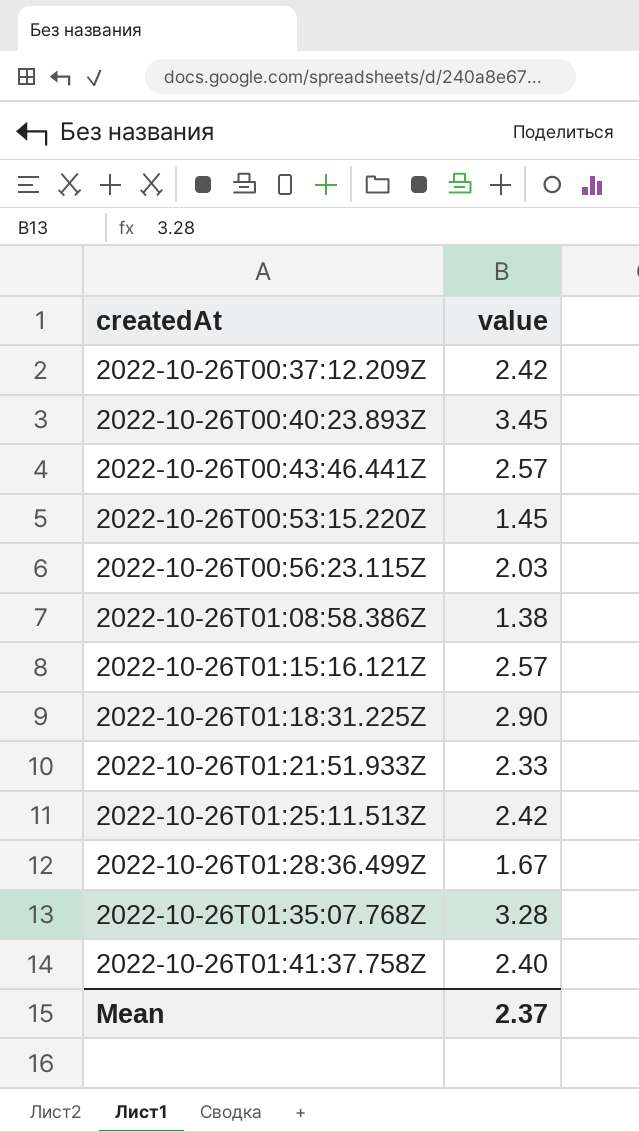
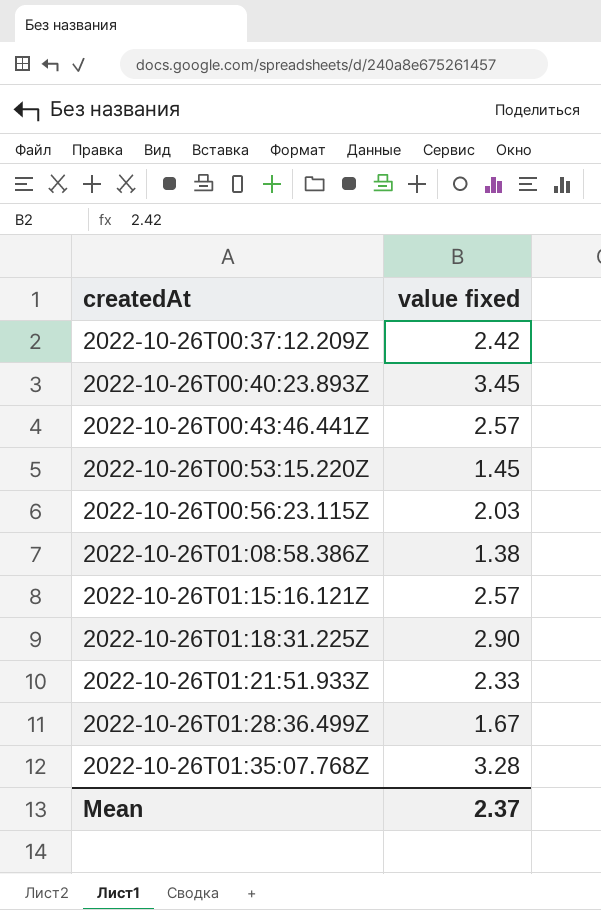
column name: value -> value fixed
row 2022-10-26T01:25:11.513Z: 2.42 -> none
row 2022-10-26T01:41:37.758Z: 2.40 -> none

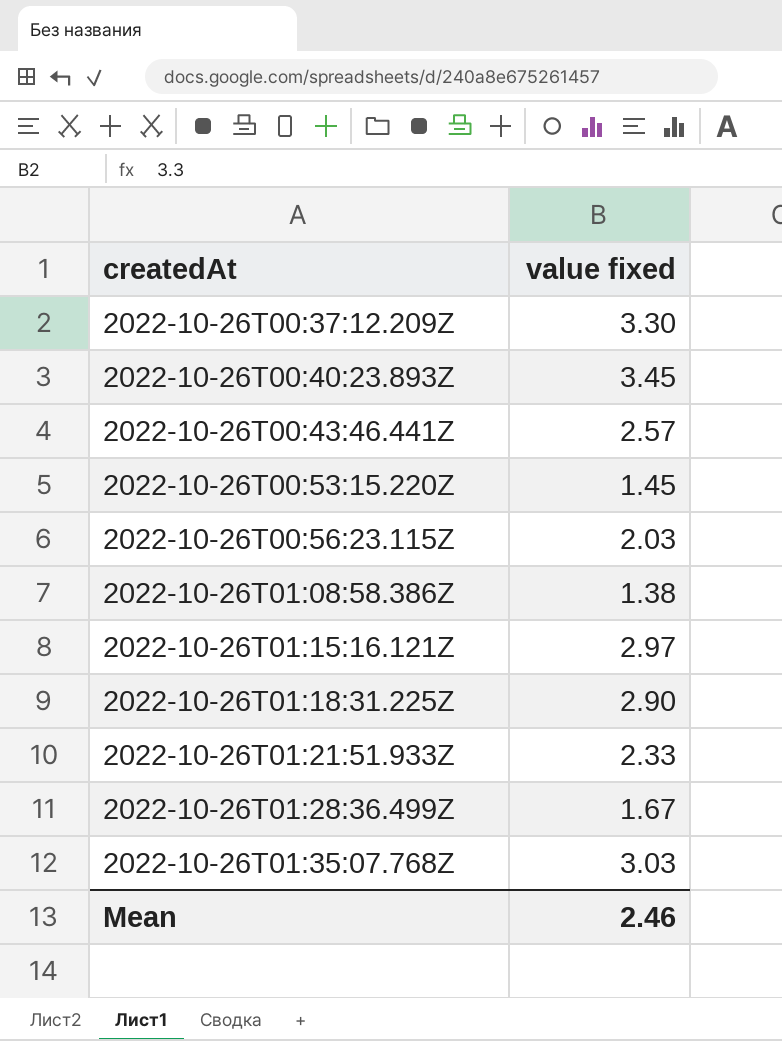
2022-10-26T00:37:12.209Z | value fixed: 2.42 -> 3.30
2022-10-26T01:15:16.121Z | value fixed: 2.57 -> 2.97
2022-10-26T01:35:07.768Z | value fixed: 3.28 -> 3.03
Mean | value fixed: 2.37 -> 2.46

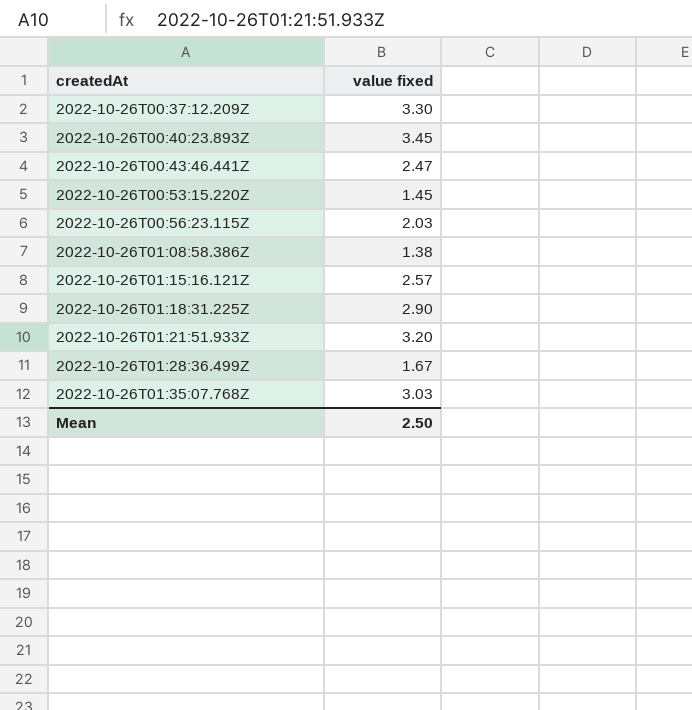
2022-10-26T00:43:46.441Z | value fixed: 2.57 -> 2.47
2022-10-26T01:15:16.121Z | value fixed: 2.97 -> 2.57
2022-10-26T01:21:51.933Z | value fixed: 2.33 -> 3.20
Mean | value fixed: 2.46 -> 2.50

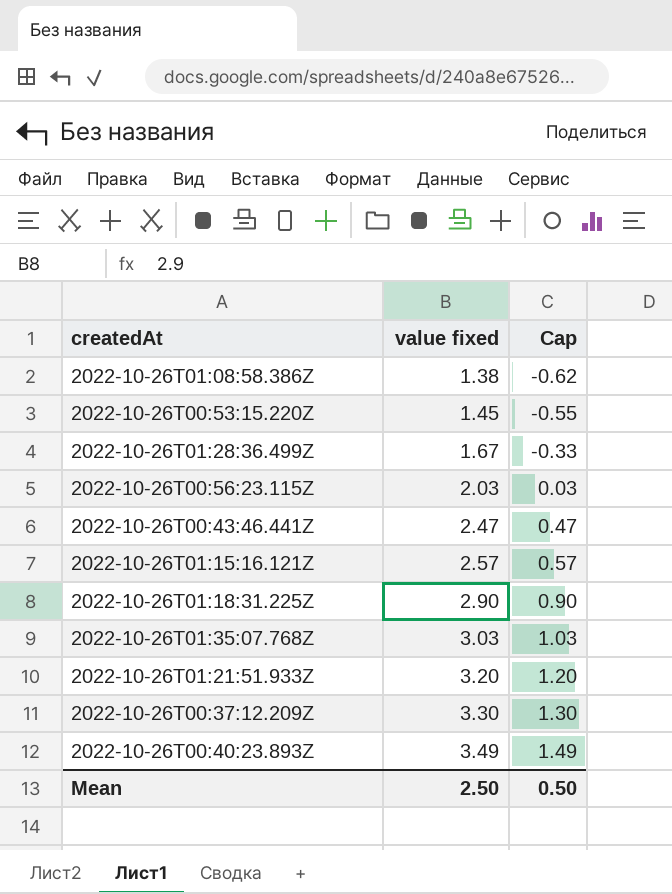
row order: createdAt ascending -> value fixed ascending
column Cap | formula: none -> [value fixed] - 2
2022-10-26T00:40:23.893Z | value fixed: 3.45 -> 3.49

